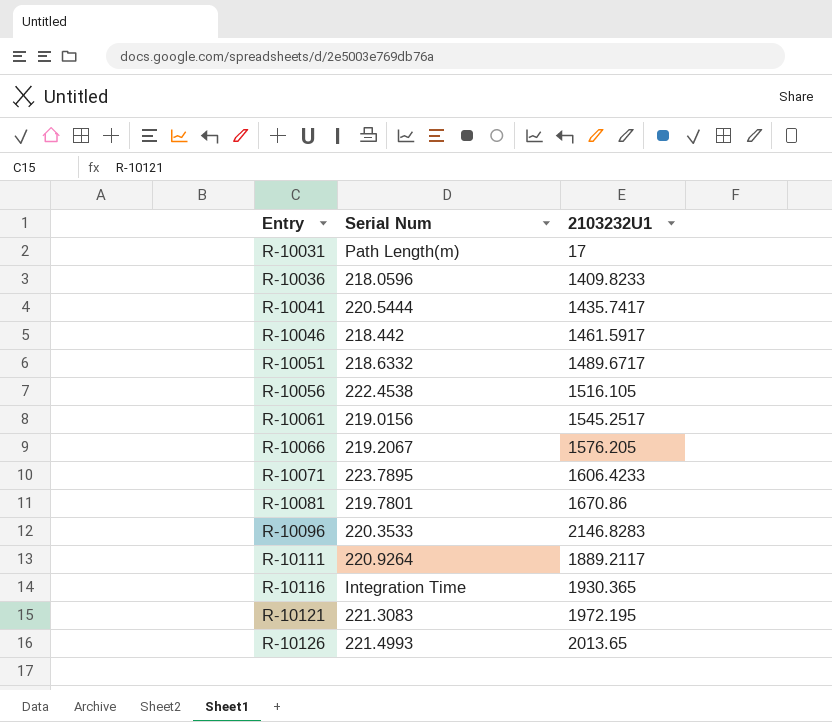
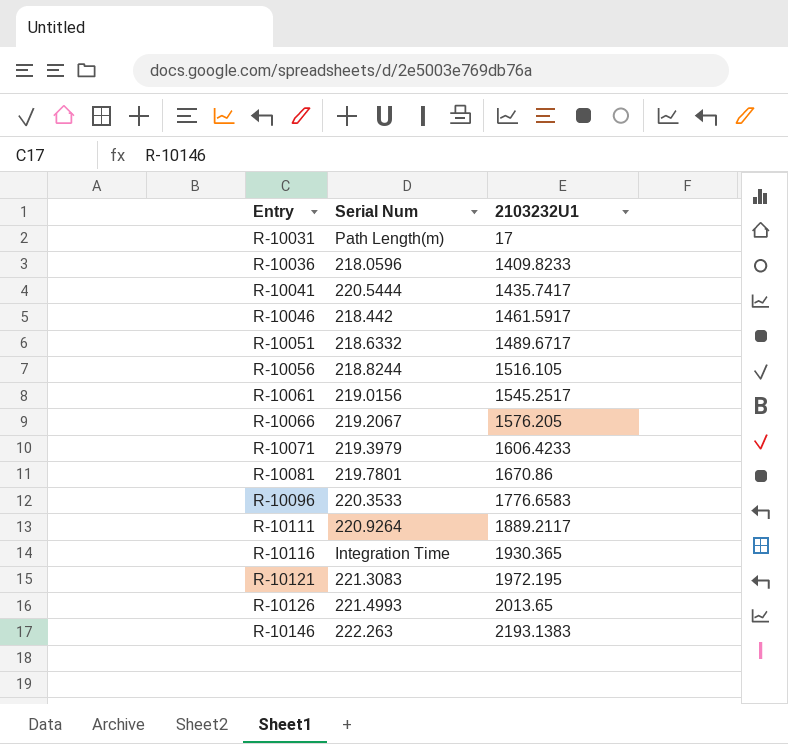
R-10056 | Serial Num: 222.4538 -> 218.8244
R-10071 | Serial Num: 223.7895 -> 219.3979
R-10096 | 2103232U1: 2146.8283 -> 1776.6583
row R-10146: none -> 222.263 | 2193.1383

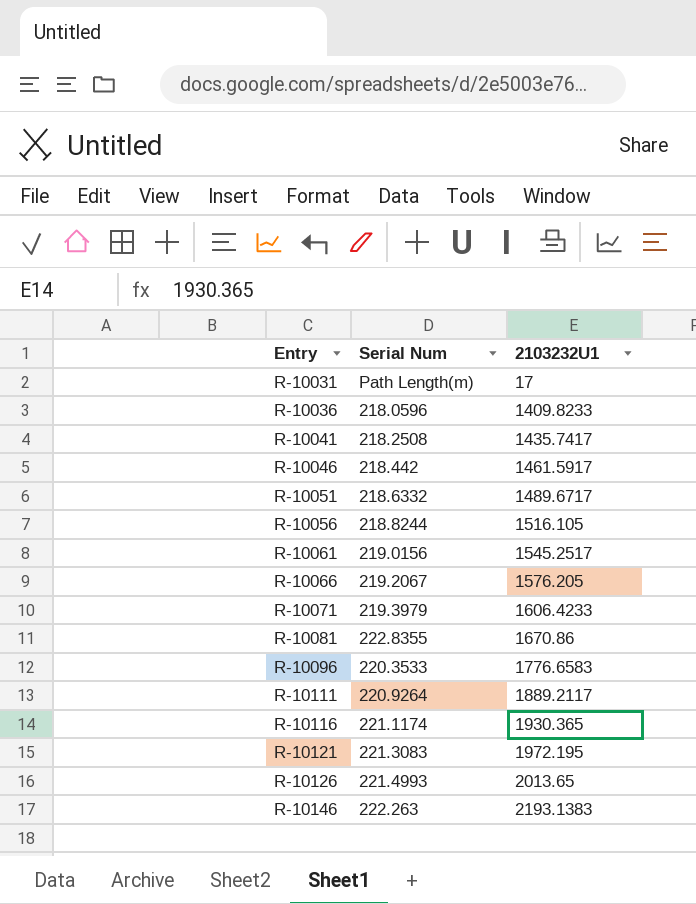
R-10041 | Serial Num: 220.5444 -> 218.2508
R-10081 | Serial Num: 219.7801 -> 222.8355
R-10116 | Serial Num: Integration Time -> 221.1174

